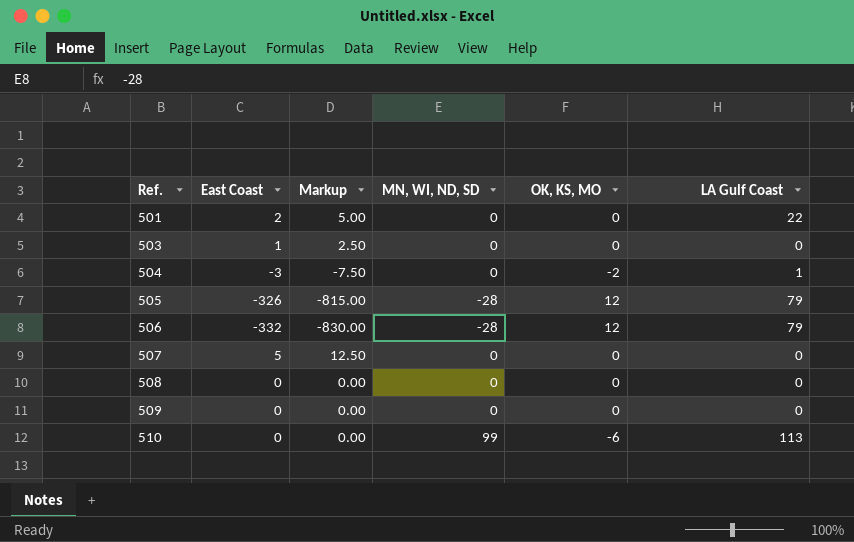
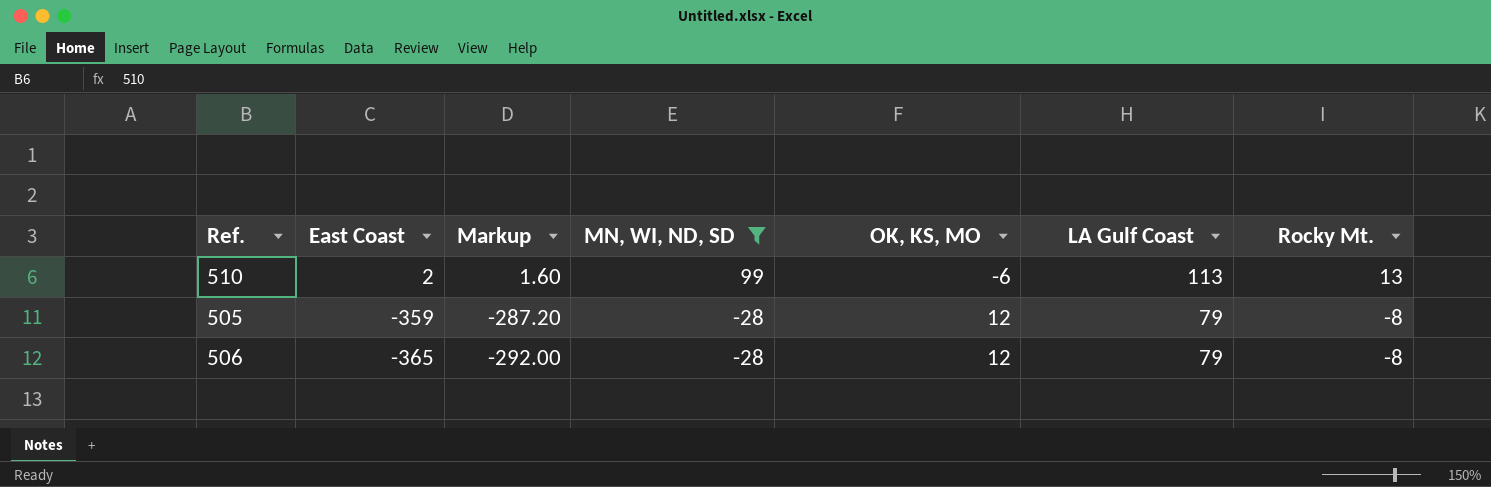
filter: none -> MN, WI, ND, SD != 0
row order: Ref. ascending -> East Coast descending
column Markup | formula: [East Coast] * 2.5 -> [East Coast] * 0.8
column Rocky Mt. | position: none -> 7
510 | East Coast: 0 -> 2
505 | East Coast: -326 -> -359
506 | East Coast: -332 -> -365

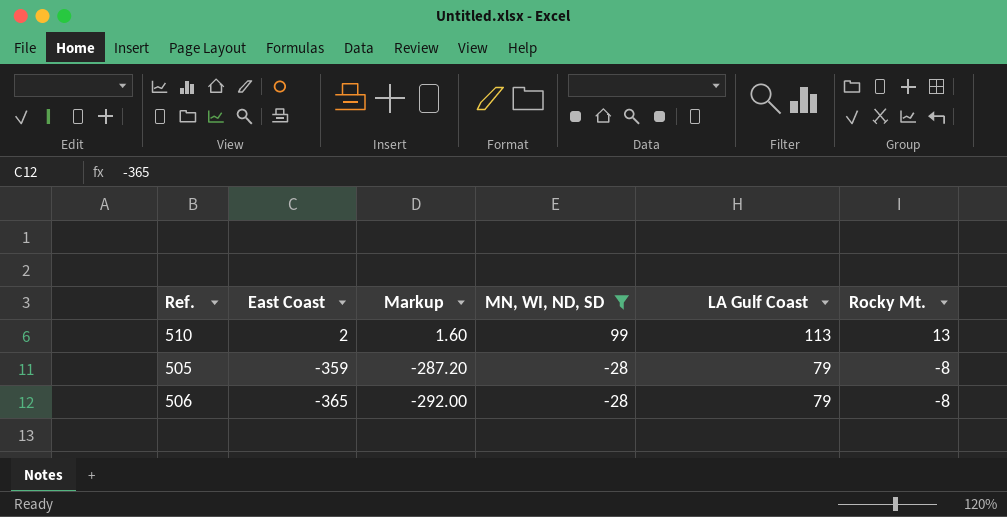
column OK, KS, MO | position: 5 -> none

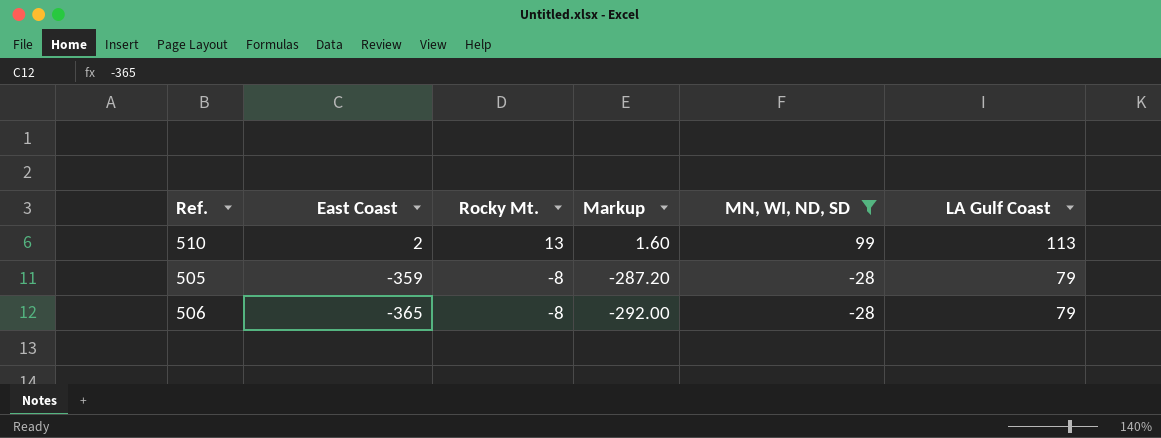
column Rocky Mt. | position: 6 -> 3

